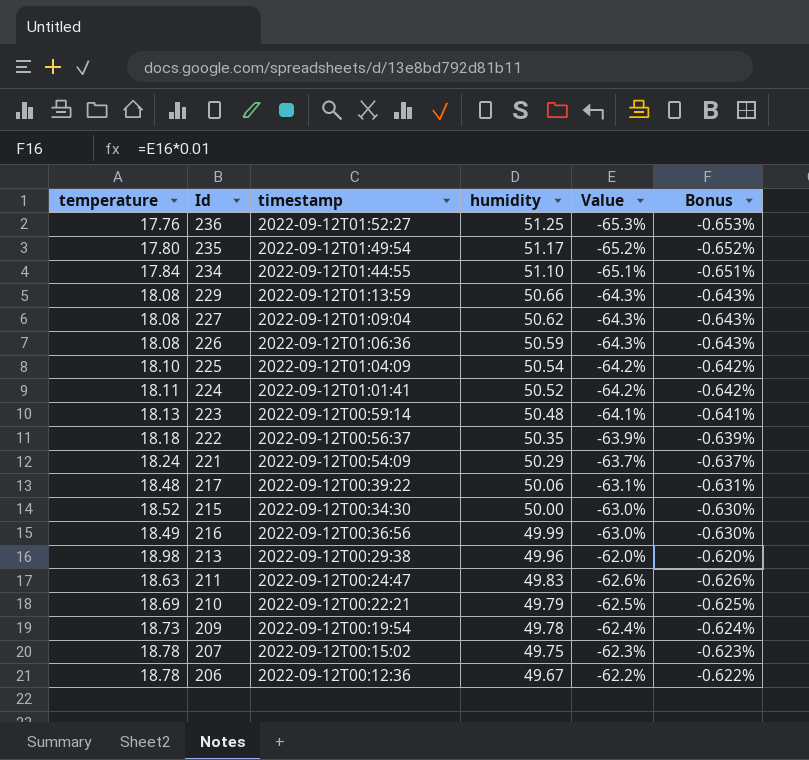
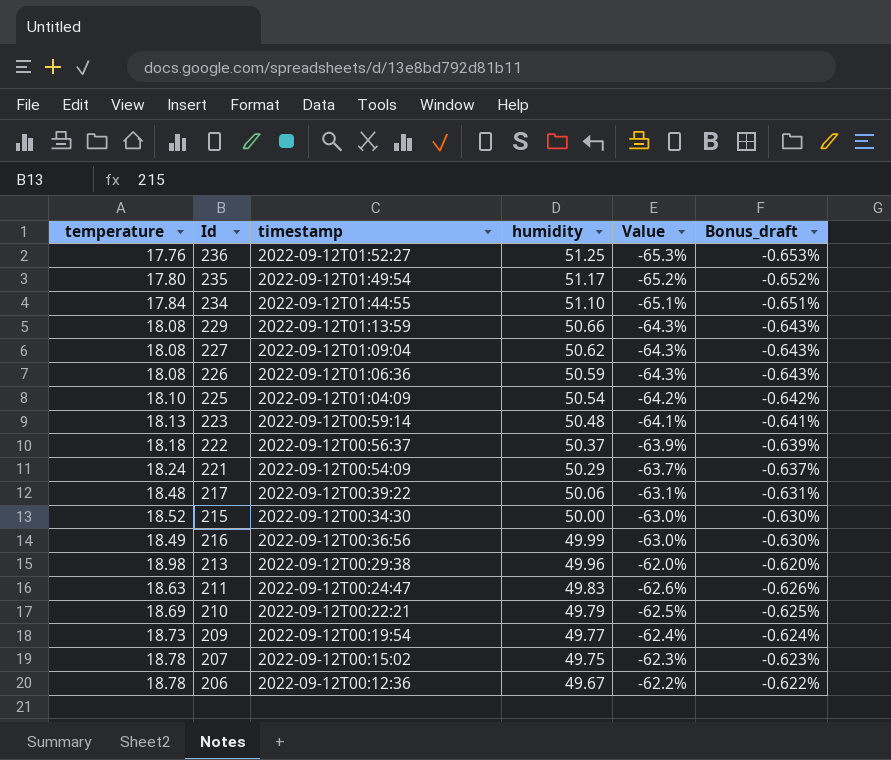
column name: Bonus -> Bonus_draft
row 224: 18.11 | 2022-09-12T01:01:41 | 50.52 | -64.2% | -0.642% -> none
222 | humidity: 50.35 -> 50.37
209 | humidity: 49.78 -> 49.77

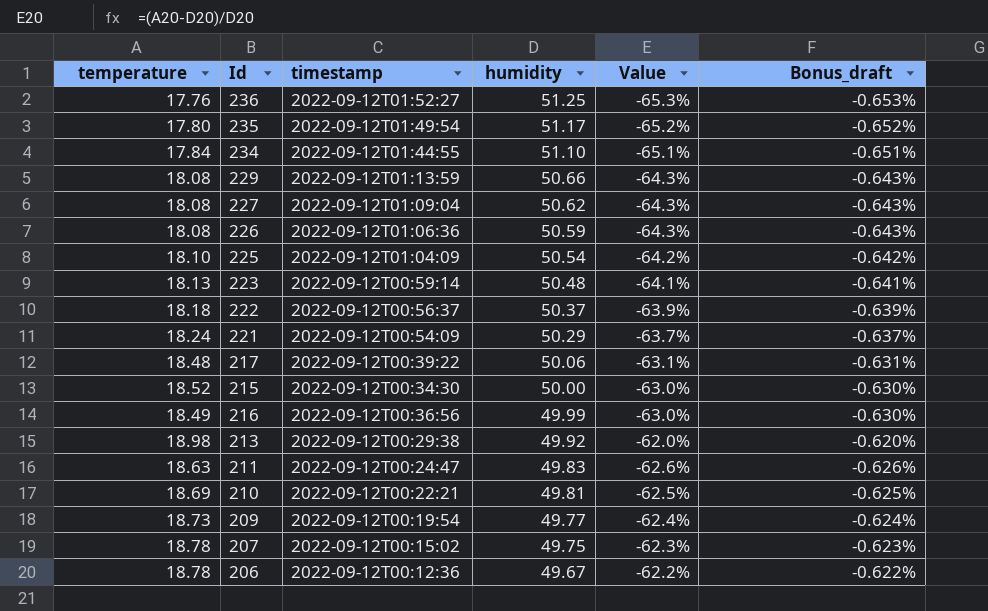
213 | humidity: 49.96 -> 49.92
210 | humidity: 49.79 -> 49.81

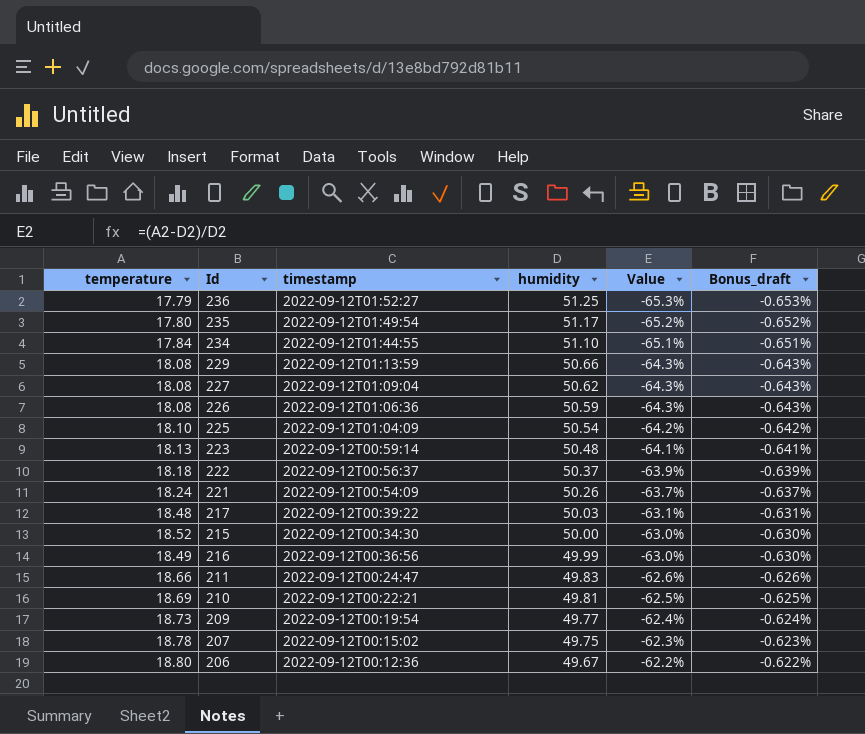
row 213: 18.98 | 2022-09-12T00:29:38 | 49.92 | -62.0% | -0.620% -> none
236 | temperature: 17.76 -> 17.79
221 | humidity: 50.29 -> 50.26
217 | humidity: 50.06 -> 50.03
211 | temperature: 18.63 -> 18.66
206 | temperature: 18.78 -> 18.80

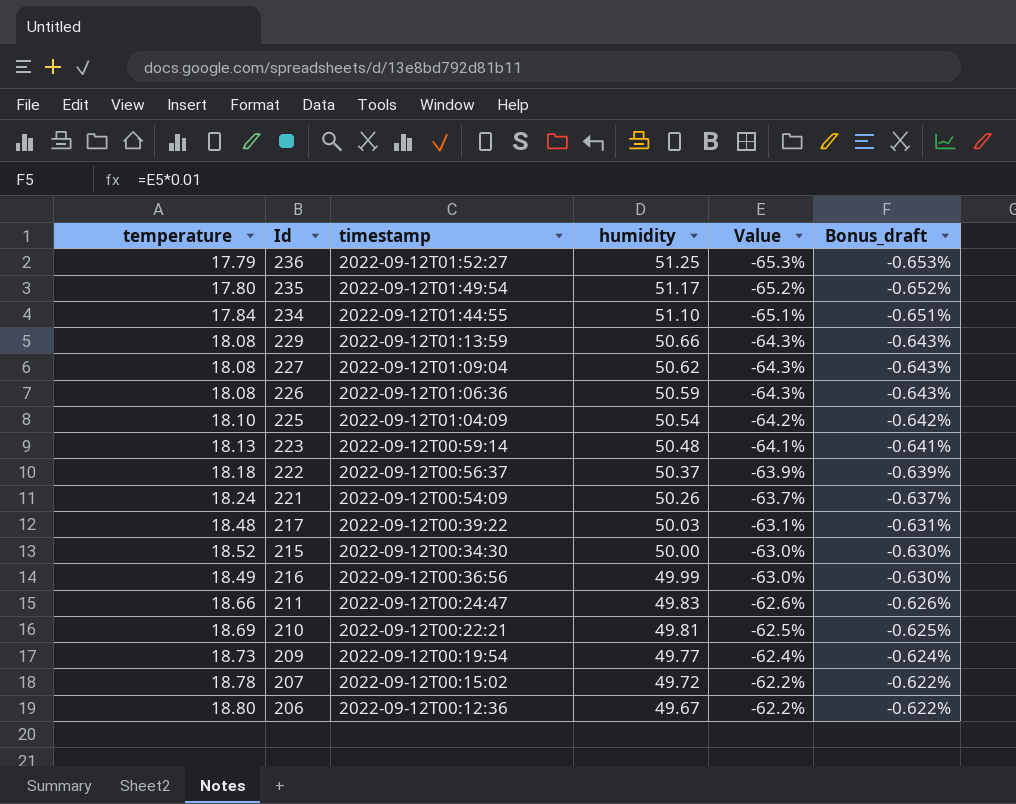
207 | humidity: 49.75 -> 49.72
207 | Value: -62.3% -> -62.2%
207 | Bonus_draft: -0.623% -> -0.622%

